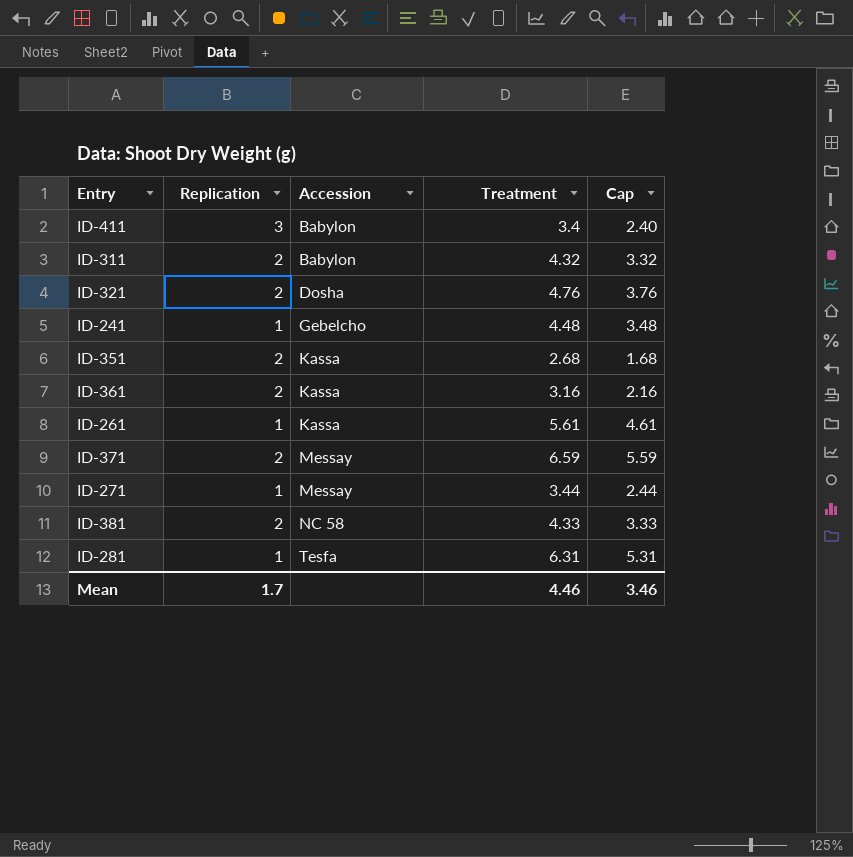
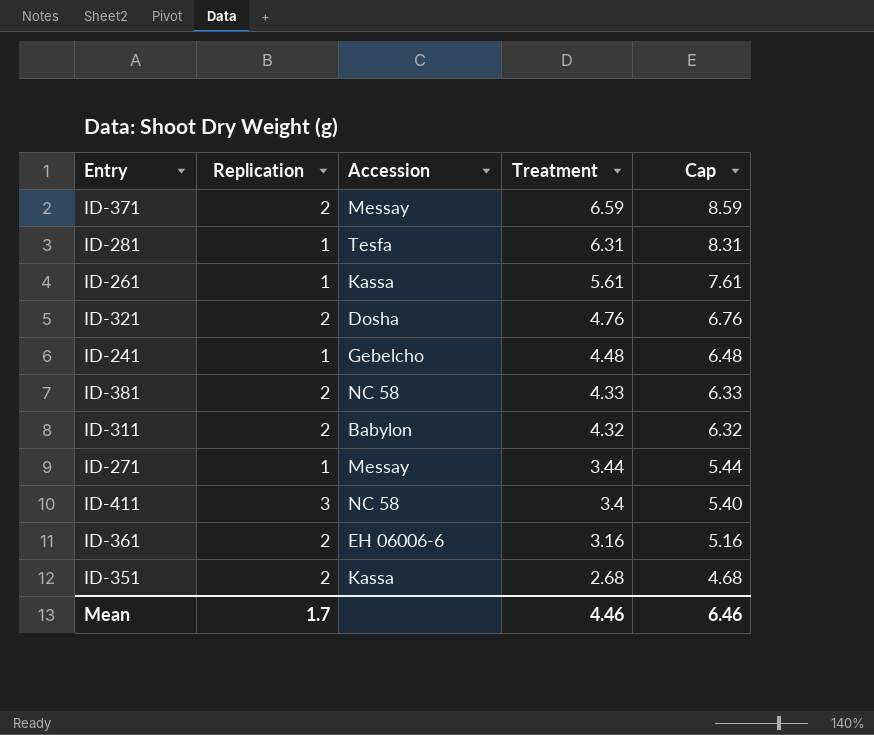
row order: Accession ascending -> Treatment descending
column Cap | formula: [Treatment] - 1 -> [Treatment] + 2
ID-411 | Accession: Babylon -> NC 58
ID-361 | Accession: Kassa -> EH 06006-6
Mean | Cap: 3.46 -> 6.46

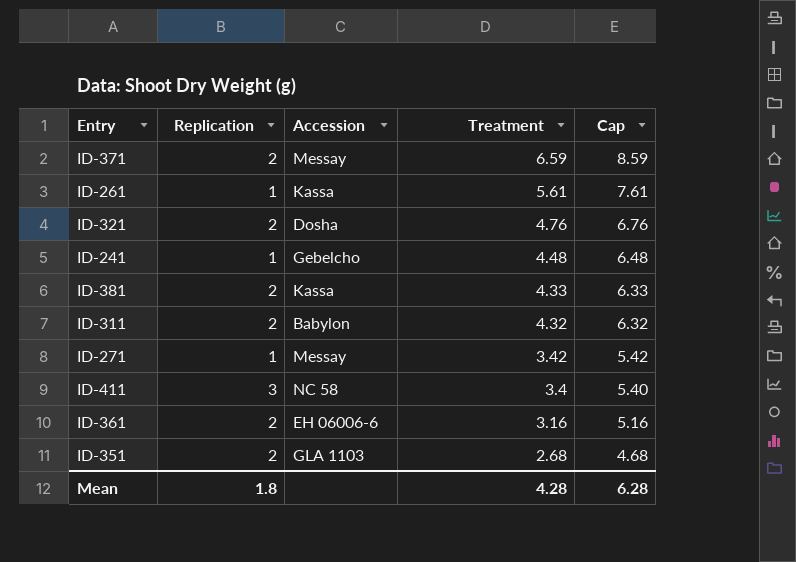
row ID-281: 1 | Tesfa | 6.31 | 8.31 -> none
ID-381 | Accession: NC 58 -> Kassa
ID-271 | Treatment: 3.44 -> 3.42
ID-271 | Cap: 5.44 -> 5.42
ID-351 | Accession: Kassa -> GLA 1103
Mean | Replication: 1.7 -> 1.8
Mean | Treatment: 4.46 -> 4.28
Mean | Cap: 6.46 -> 6.28

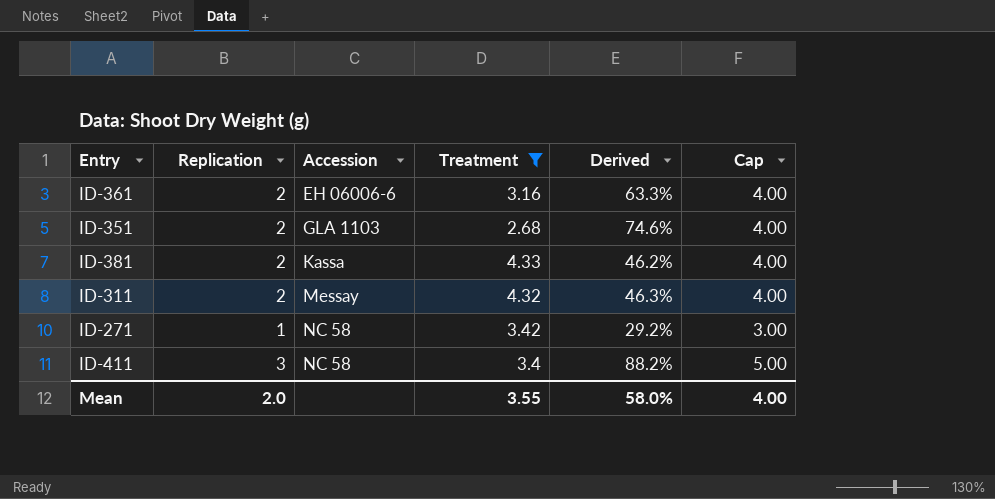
filter: none -> Treatment <= 4.33
row order: Treatment descending -> Accession ascending
column Derived | formula: none -> [Replication] / [Treatment]
column Cap | formula: [Treatment] + 2 -> [Replication] + 2
ID-311 | Accession: Babylon -> Messay
ID-271 | Accession: Messay -> NC 58
Mean | Replication: 1.8 -> 2.0
Mean | Treatment: 4.28 -> 3.55
Mean | Cap: 6.28 -> 4.00

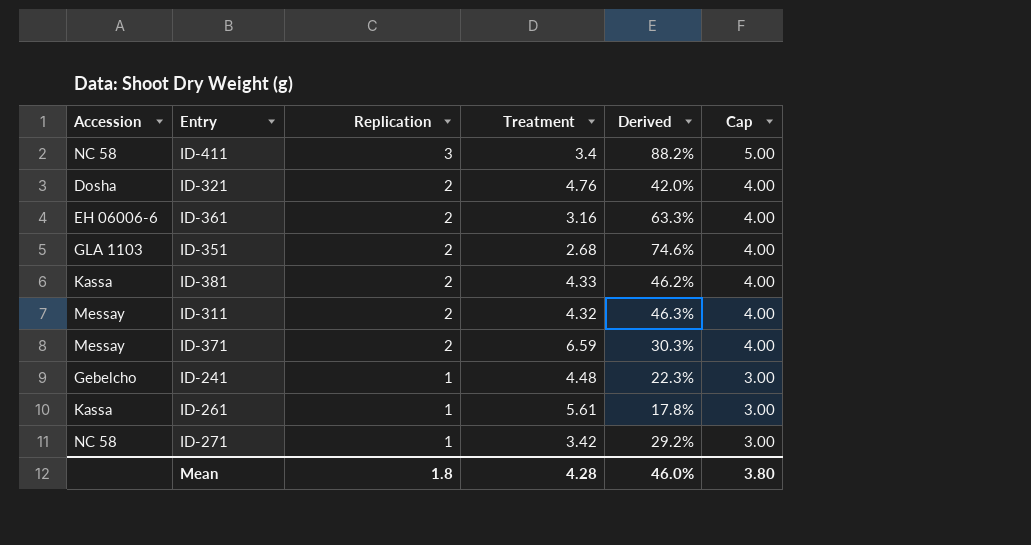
filter: Treatment <= 4.33 -> none
row order: Accession ascending -> Replication descending
column Accession | position: 3 -> 1
Mean | Replication: 2.0 -> 1.8
Mean | Treatment: 3.55 -> 4.28
Mean | Derived: 58.0% -> 46.0%
Mean | Cap: 4.00 -> 3.80

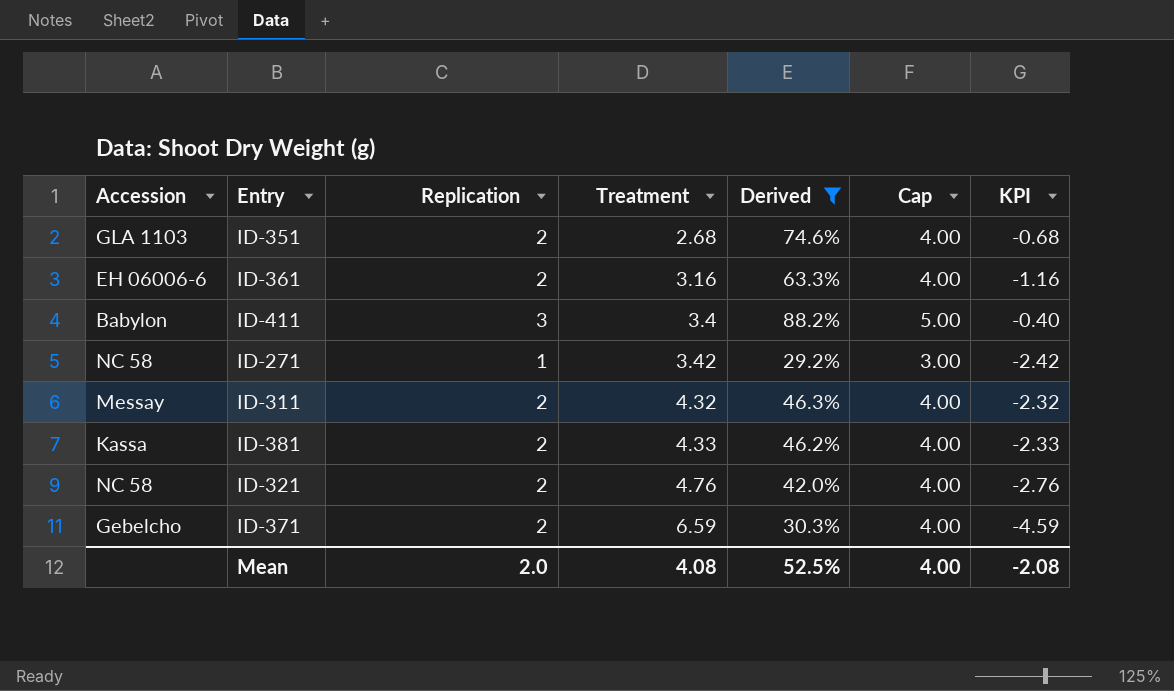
filter: none -> Derived >= 29.2%
row order: Replication descending -> Treatment ascending
column KPI | formula: none -> [Replication] - [Treatment]
ID-411 | Accession: NC 58 -> Babylon
ID-321 | Accession: Dosha -> NC 58
ID-371 | Accession: Messay -> Gebelcho
Mean | Replication: 1.8 -> 2.0
Mean | Treatment: 4.28 -> 4.08
Mean | Derived: 46.0% -> 52.5%
Mean | Cap: 3.80 -> 4.00

